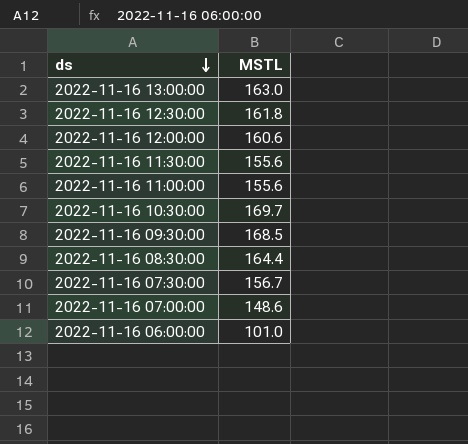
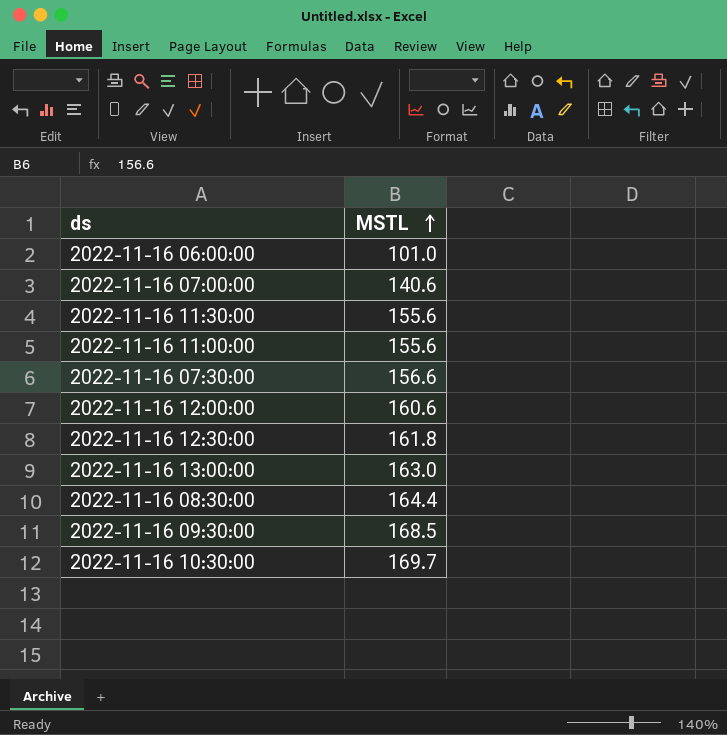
row order: ds descending -> MSTL ascending
2022-11-16 07:00:00 | MSTL: 148.6 -> 140.6
2022-11-16 07:30:00 | MSTL: 156.7 -> 156.6

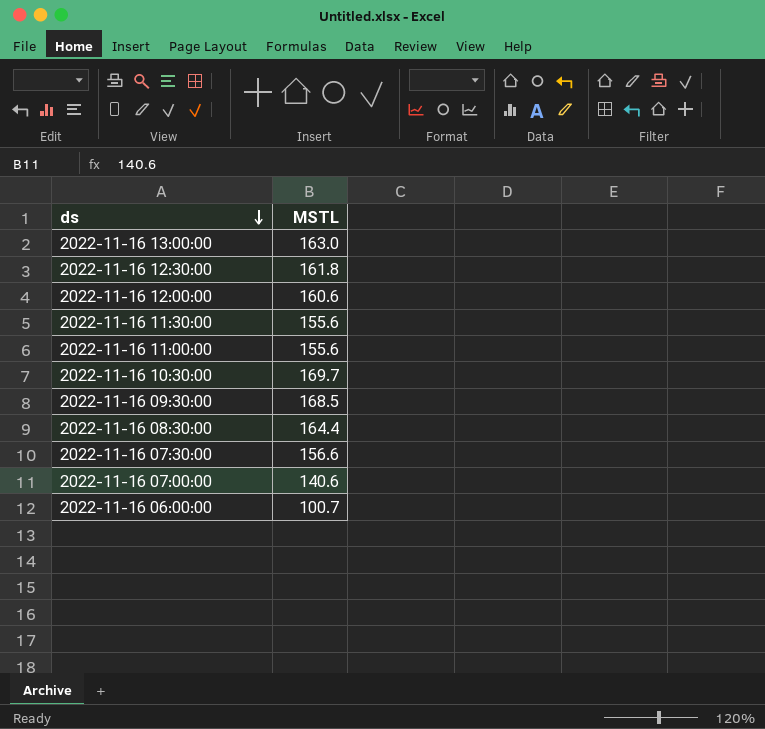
row order: MSTL ascending -> ds descending
2022-11-16 06:00:00 | MSTL: 101.0 -> 100.7

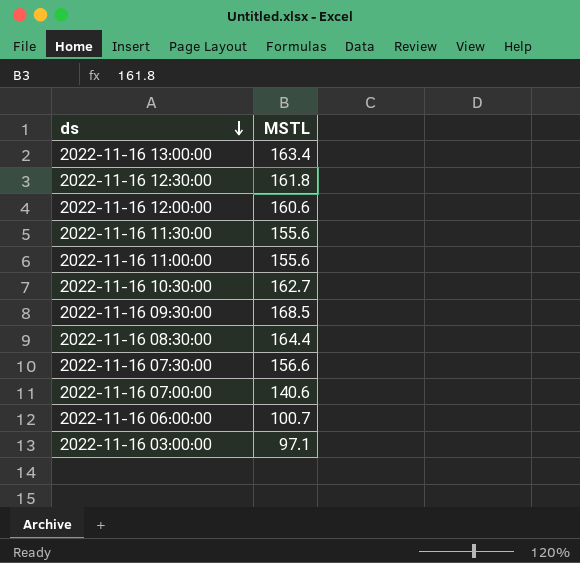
2022-11-16 13:00:00 | MSTL: 163.0 -> 163.4
2022-11-16 10:30:00 | MSTL: 169.7 -> 162.7
row 2022-11-16 03:00:00: none -> 97.1

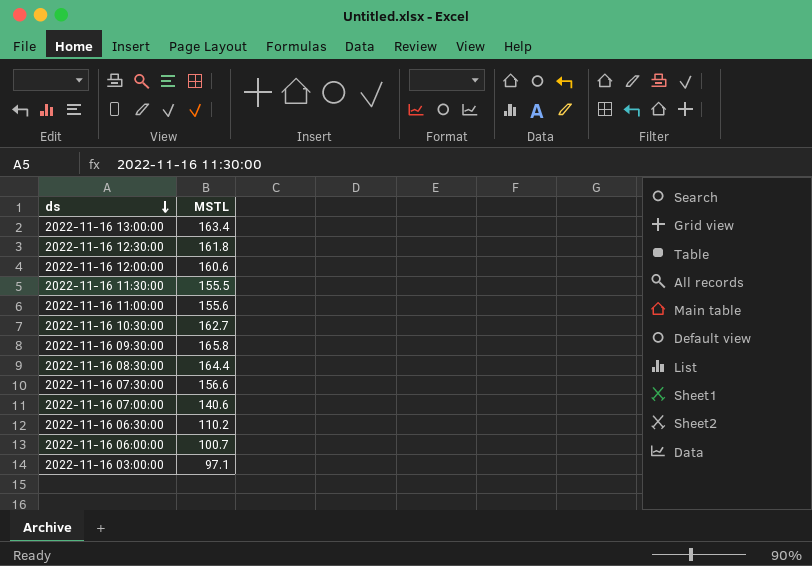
2022-11-16 11:30:00 | MSTL: 155.6 -> 155.5
2022-11-16 09:30:00 | MSTL: 168.5 -> 165.8
row 2022-11-16 06:30:00: none -> 110.2

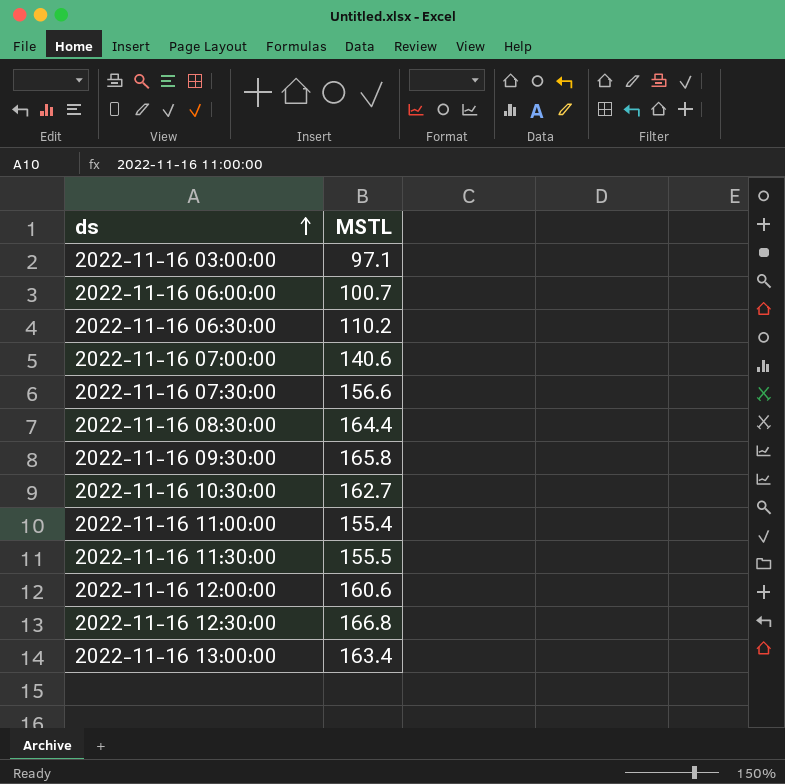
row order: ds descending -> ds ascending
2022-11-16 11:00:00 | MSTL: 155.6 -> 155.4
2022-11-16 12:30:00 | MSTL: 161.8 -> 166.8

